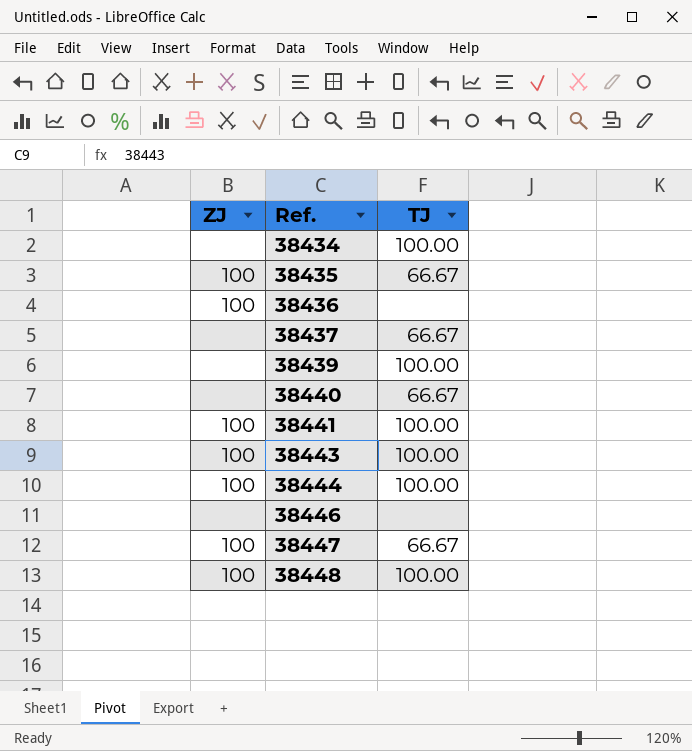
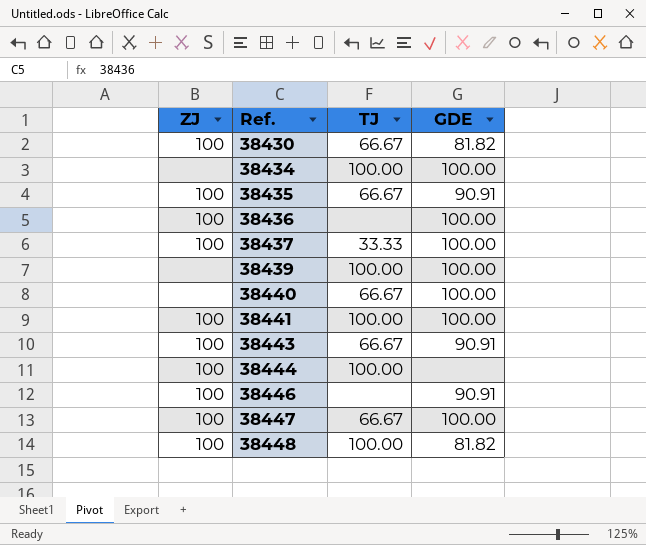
column GDE | position: none -> 4
row 38430: none -> 100 | 66.67 | 81.82
38437 | ZJ: none -> 100
38437 | TJ: 66.67 -> 33.33
38443 | TJ: 100.00 -> 66.67
38446 | ZJ: none -> 100

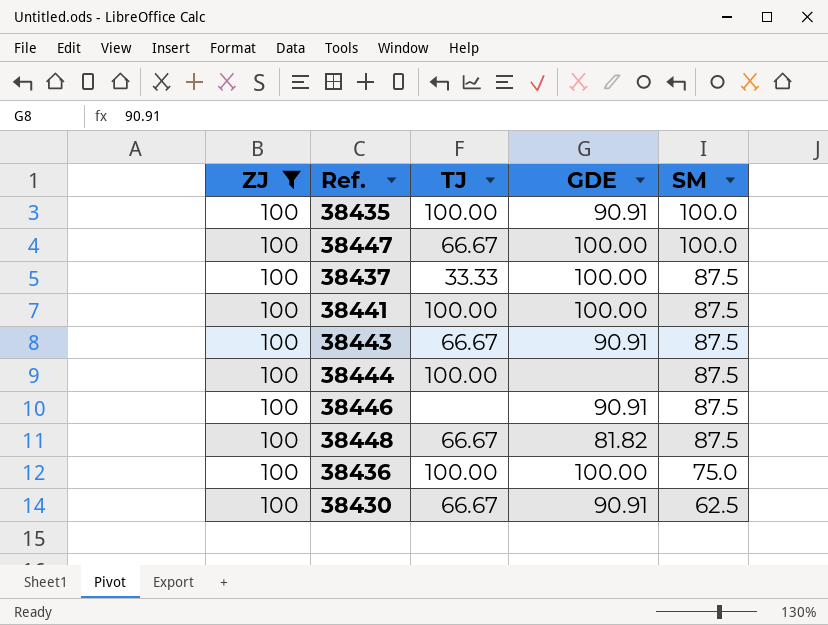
filter: none -> ZJ = 100
row order: Ref. ascending -> SM descending
column SM | position: none -> 5
38435 | TJ: 66.67 -> 100.00
38448 | TJ: 100.00 -> 66.67
38436 | TJ: none -> 100.00
38430 | GDE: 81.82 -> 90.91

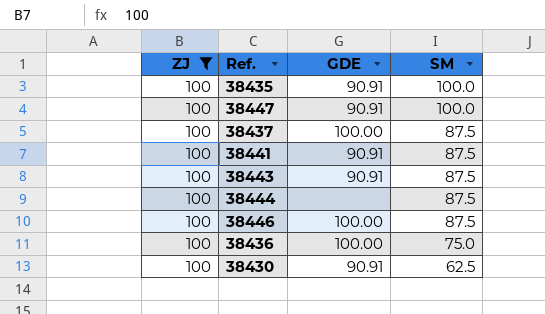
column TJ | position: 3 -> none
row 38448: 100 | 66.67 | 81.82 | 87.5 -> none
38447 | GDE: 100.00 -> 90.91
38441 | GDE: 100.00 -> 90.91
38446 | GDE: 90.91 -> 100.00

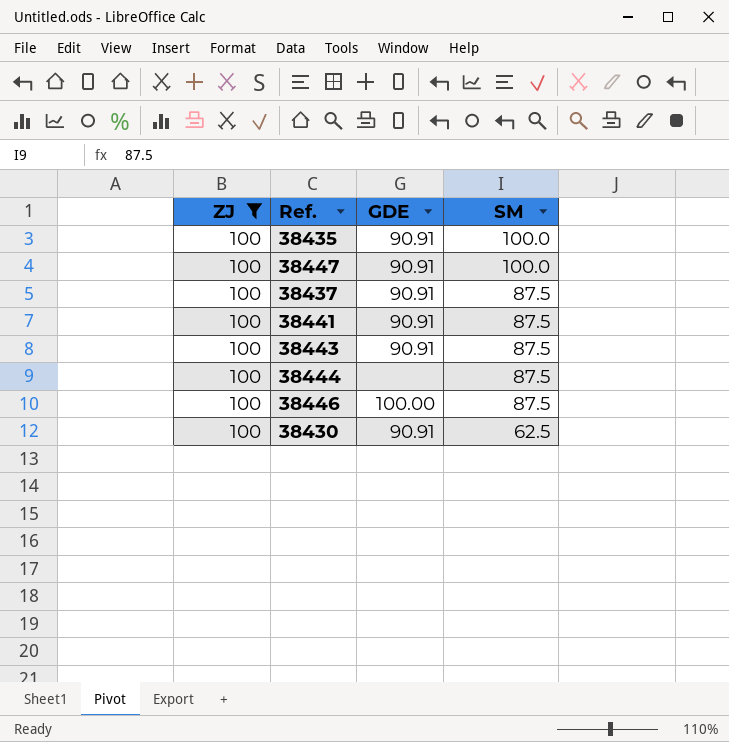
row 38436: 100 | 100.00 | 75.0 -> none
38437 | GDE: 100.00 -> 90.91

